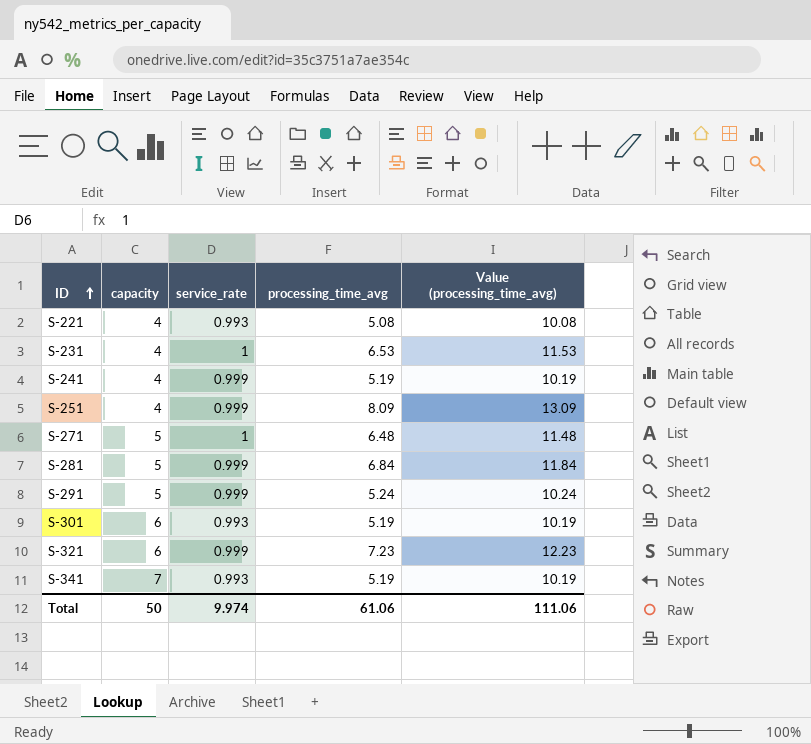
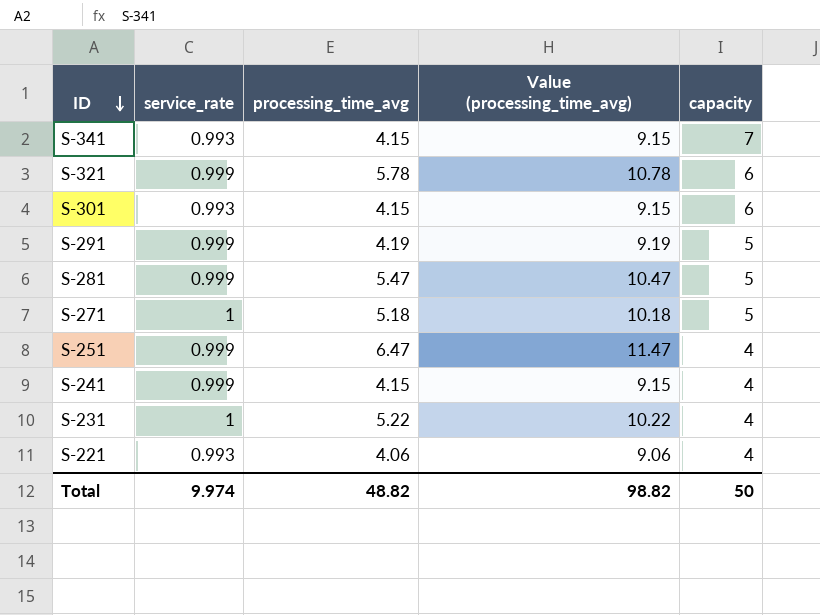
row order: ID ascending -> ID descending
column capacity | position: 2 -> 5
S-341 | processing_time_avg: 5.19 -> 4.15
S-341 | Value (processing_time_avg): 10.19 -> 9.15
S-321 | processing_time_avg: 7.23 -> 5.78
S-321 | Value (processing_time_avg): 12.23 -> 10.78
S-301 | processing_time_avg: 5.19 -> 4.15
S-301 | Value (processing_time_avg): 10.19 -> 9.15
S-291 | processing_time_avg: 5.24 -> 4.19
S-291 | Value (processing_time_avg): 10.24 -> 9.19
S-281 | processing_time_avg: 6.84 -> 5.47
S-281 | Value (processing_time_avg): 11.84 -> 10.47
S-271 | processing_time_avg: 6.48 -> 5.18
S-271 | Value (processing_time_avg): 11.48 -> 10.18
S-251 | processing_time_avg: 8.09 -> 6.47
S-251 | Value (processing_time_avg): 13.09 -> 11.47
S-241 | processing_time_avg: 5.19 -> 4.15
S-241 | Value (processing_time_avg): 10.19 -> 9.15
S-231 | processing_time_avg: 6.53 -> 5.22
S-231 | Value (processing_time_avg): 11.53 -> 10.22
S-221 | processing_time_avg: 5.08 -> 4.06
S-221 | Value (processing_time_avg): 10.08 -> 9.06
Total | processing_time_avg: 61.06 -> 48.82
Total | Value (processing_time_avg): 111.06 -> 98.82

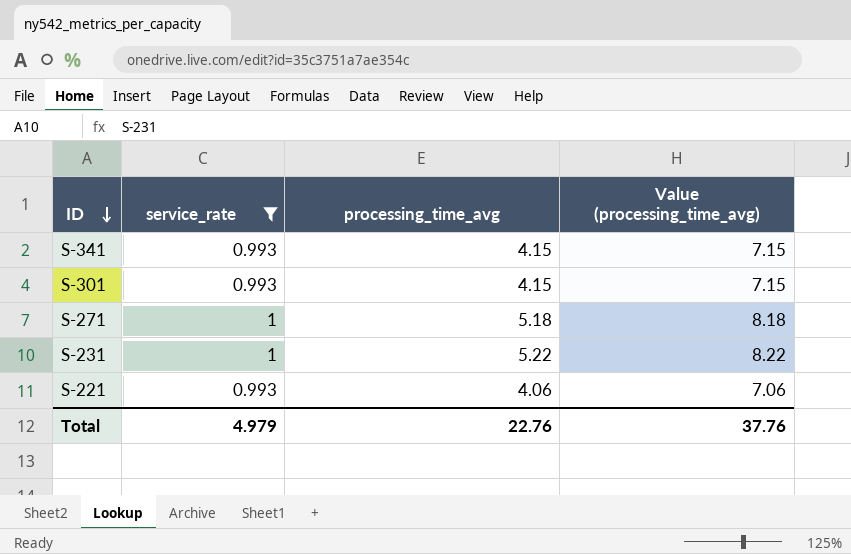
filter: none -> service_rate != 0.999
column capacity | position: 5 -> none
column Value (processing_time_avg) | formula: [processing_time_avg] + 5 -> [processing_time_avg] + 3
Total | service_rate: 9.974 -> 4.979
Total | processing_time_avg: 48.82 -> 22.76
Total | Value (processing_time_avg): 98.82 -> 37.76

